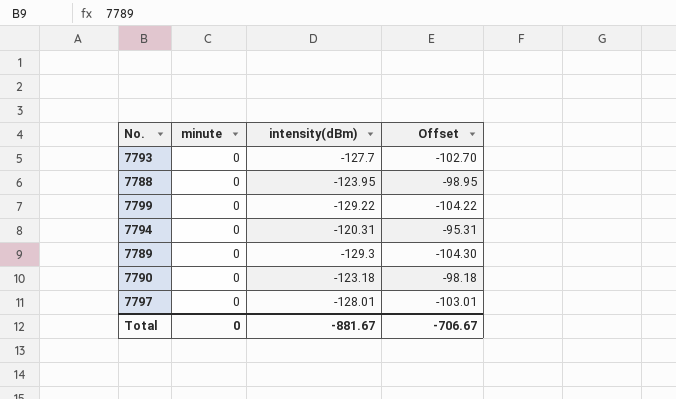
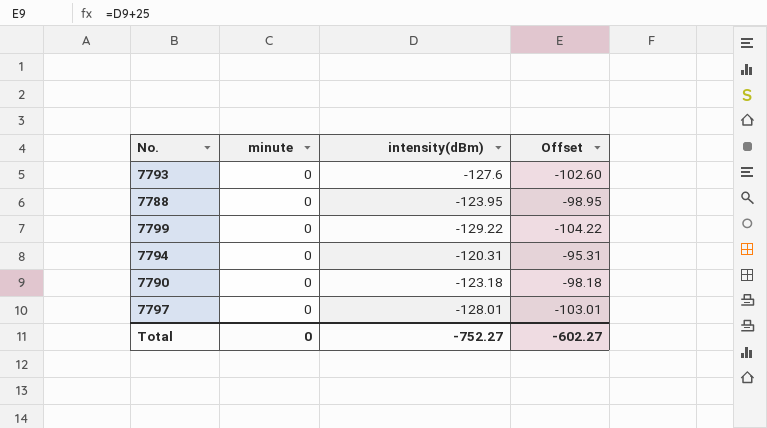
row 7789: 0 | -129.3 | -104.30 -> none
7793 | intensity(dBm): -127.7 -> -127.6
7793 | Offset: -102.70 -> -102.60
Total | intensity(dBm): -881.67 -> -752.27
Total | Offset: -706.67 -> -602.27

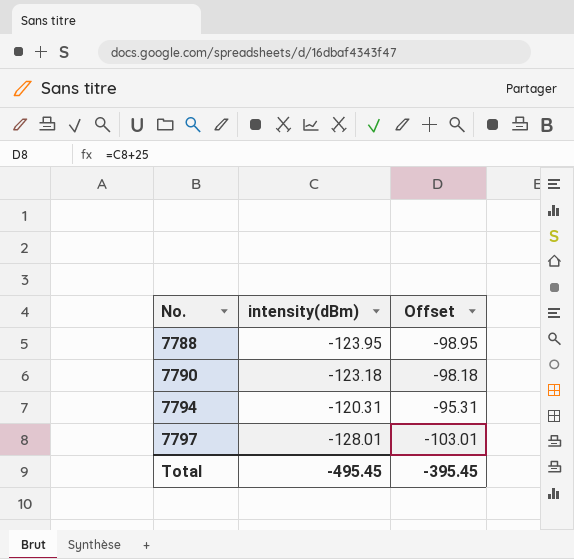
row order: none -> No. ascending
column minute | position: 2 -> none
row 7793: 0 | -127.6 | -102.60 -> none
row 7799: 0 | -129.22 | -104.22 -> none
Total | intensity(dBm): -752.27 -> -495.45
Total | Offset: -602.27 -> -395.45

